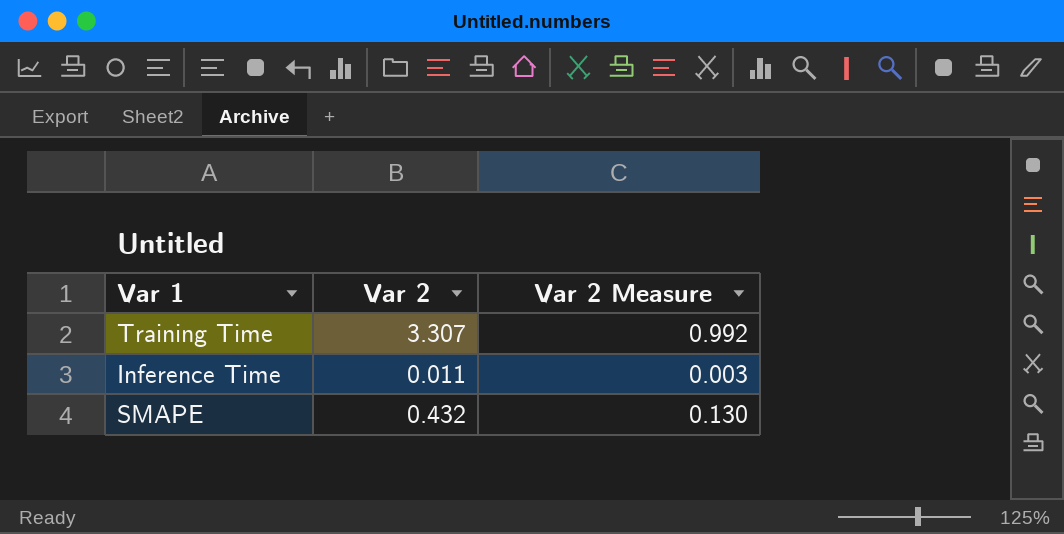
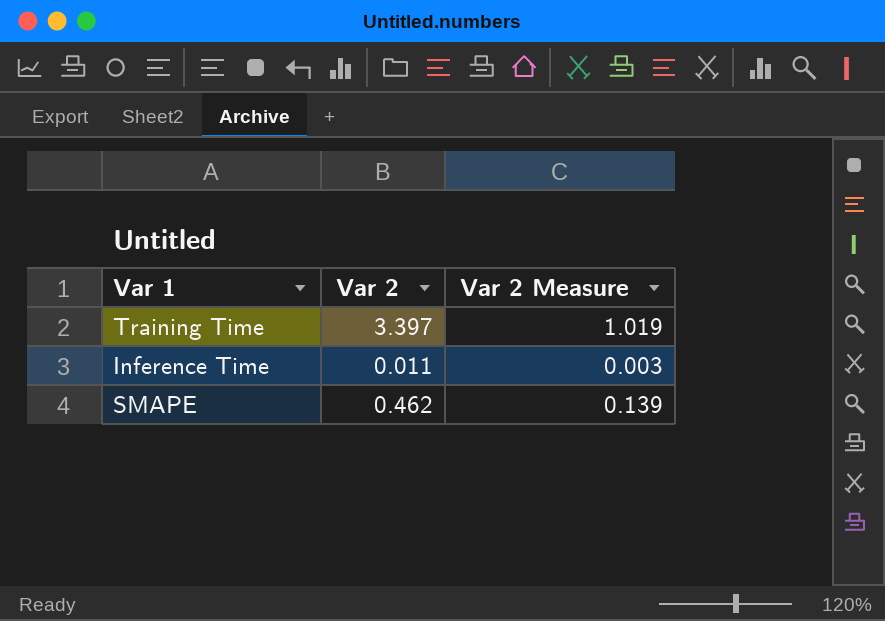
Training Time | Var 2: 3.307 -> 3.397
Training Time | Var 2 Measure: 0.992 -> 1.019
SMAPE | Var 2: 0.432 -> 0.462
SMAPE | Var 2 Measure: 0.130 -> 0.139

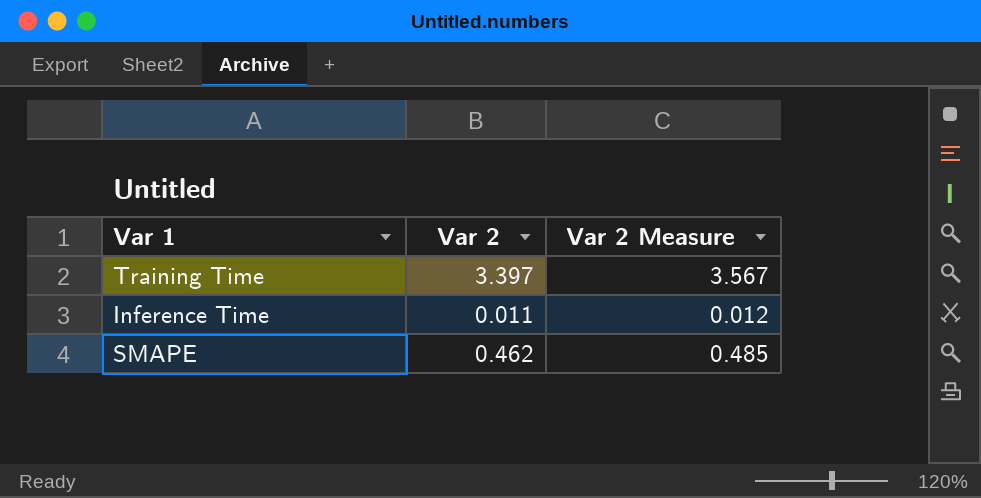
column Var 2 Measure | formula: [Var 2] * 0.3 -> [Var 2] * 1.05

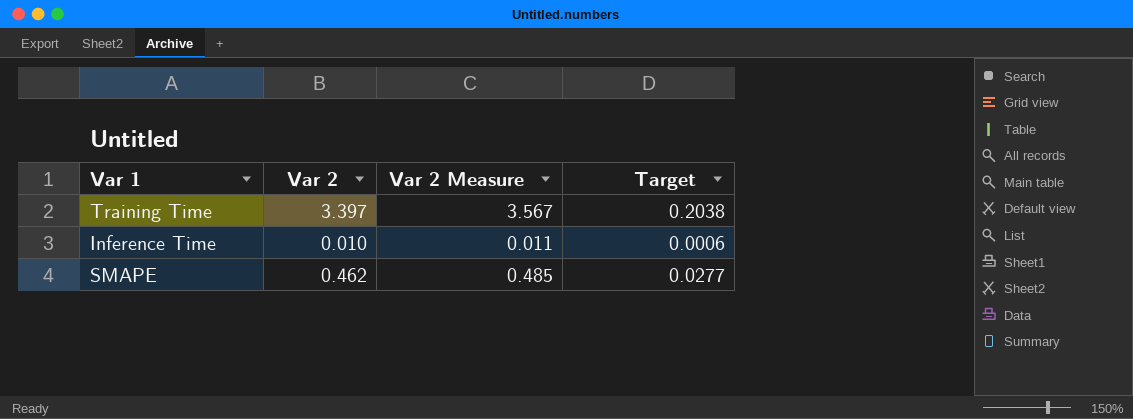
column Target | formula: none -> [Var 2] * 0.06
Inference Time | Var 2: 0.011 -> 0.010
Inference Time | Var 2 Measure: 0.012 -> 0.011

